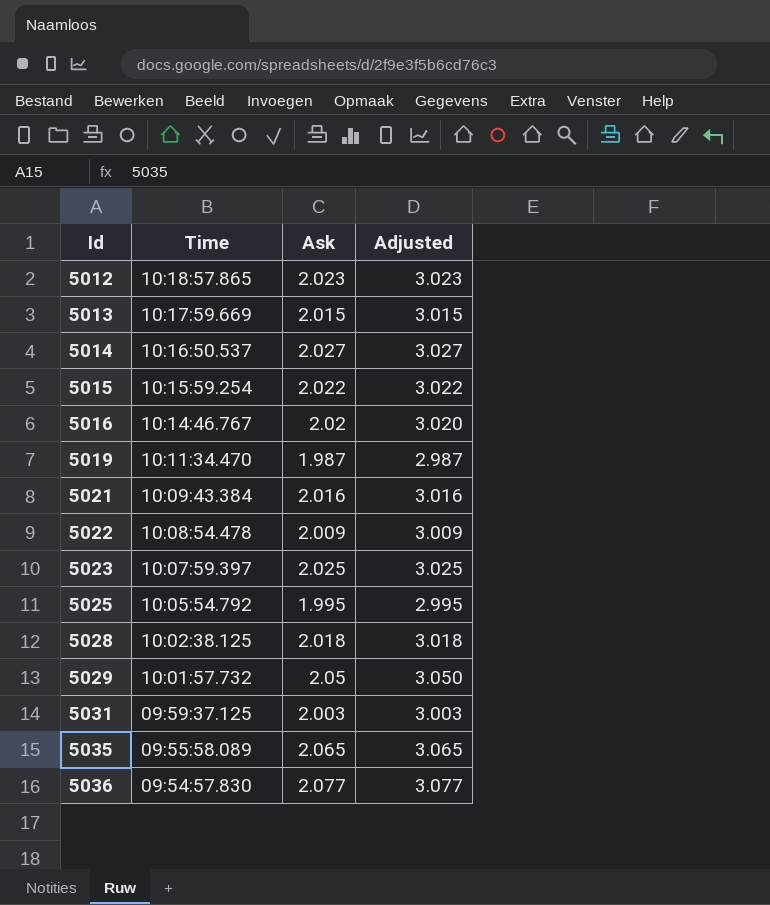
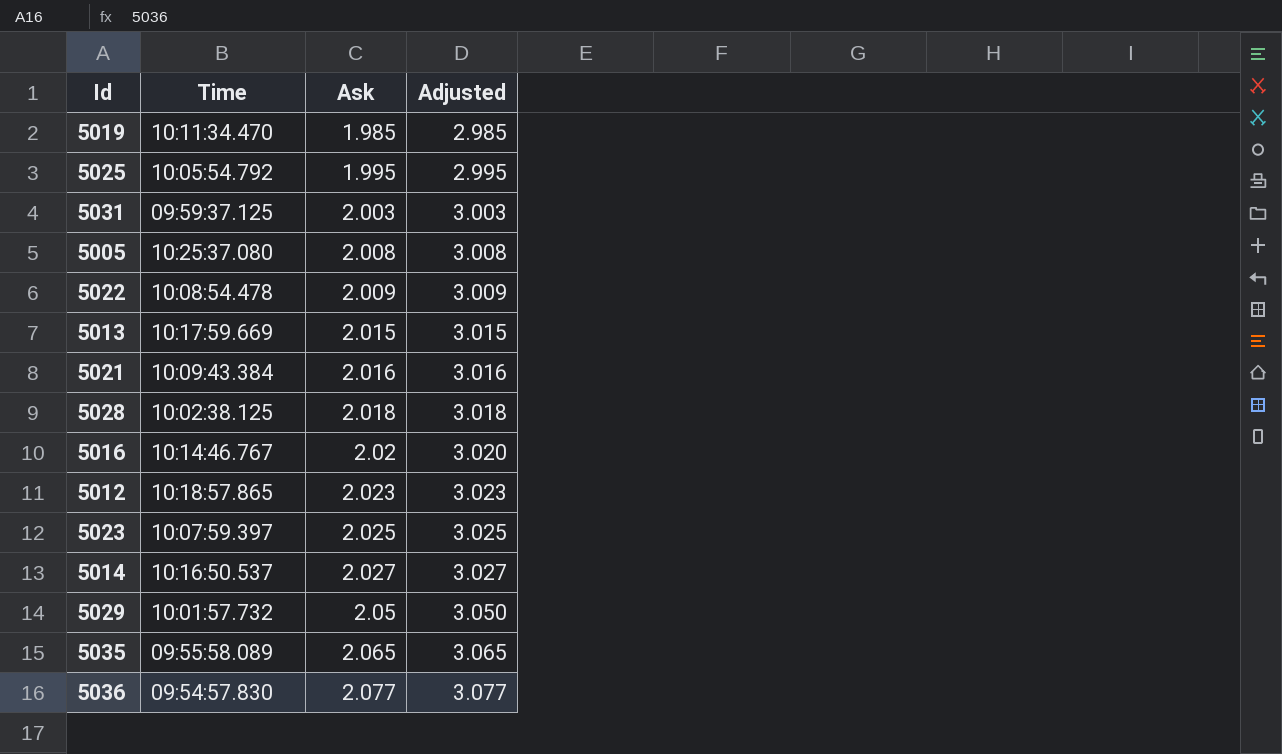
row order: Id ascending -> Ask ascending
row 5015: 10:15:59.254 | 2.022 | 3.022 -> none
5019 | Ask: 1.987 -> 1.985
5019 | Adjusted: 2.987 -> 2.985
row 5005: none -> 10:25:37.080 | 2.008 | 3.008

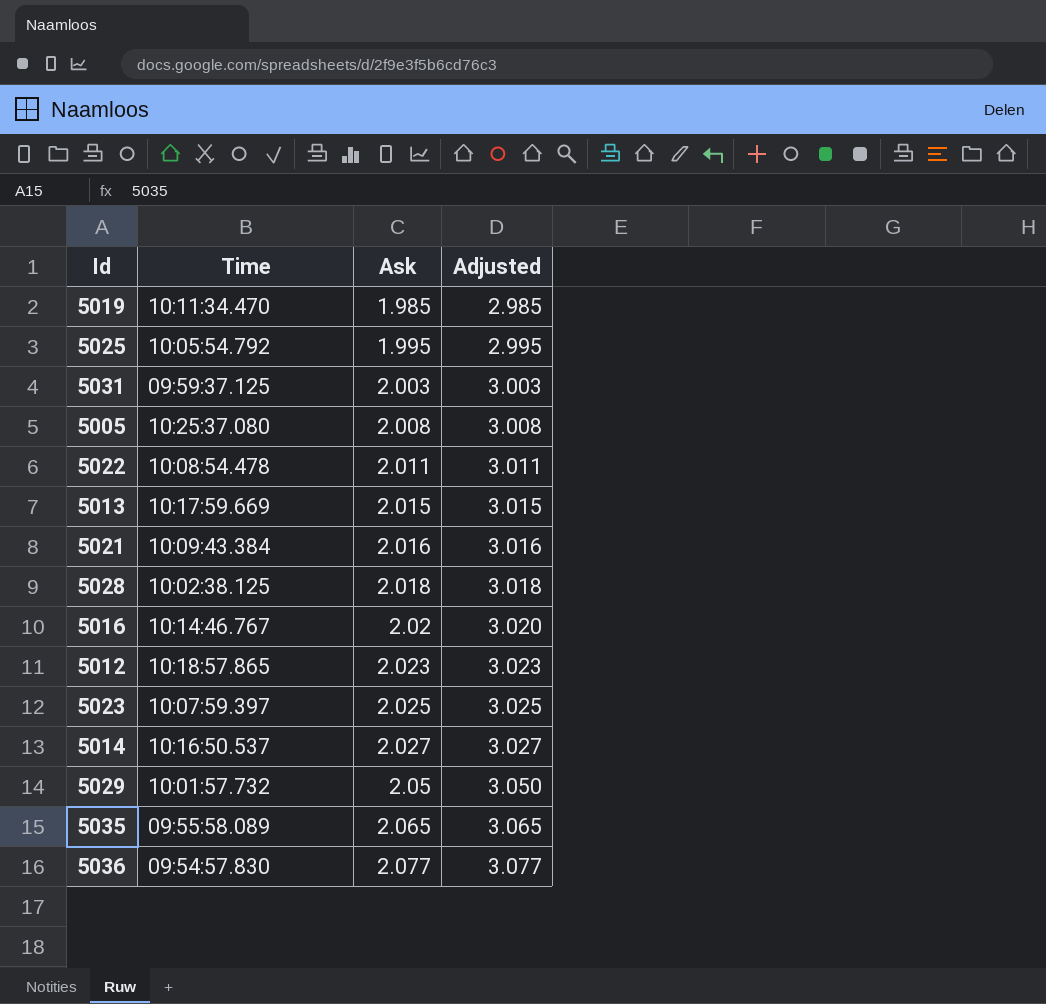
5022 | Ask: 2.009 -> 2.011
5022 | Adjusted: 3.009 -> 3.011

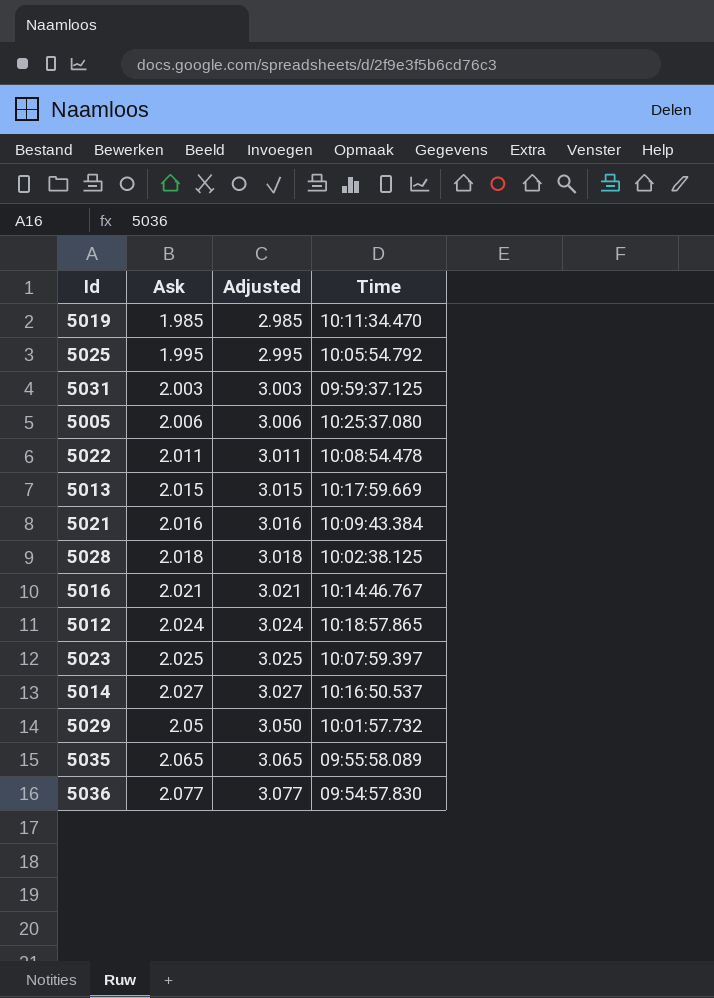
column Time | position: 2 -> 4
5005 | Ask: 2.008 -> 2.006
5005 | Adjusted: 3.008 -> 3.006
5016 | Ask: 2.02 -> 2.021
5016 | Adjusted: 3.020 -> 3.021
5012 | Ask: 2.023 -> 2.024
5012 | Adjusted: 3.023 -> 3.024

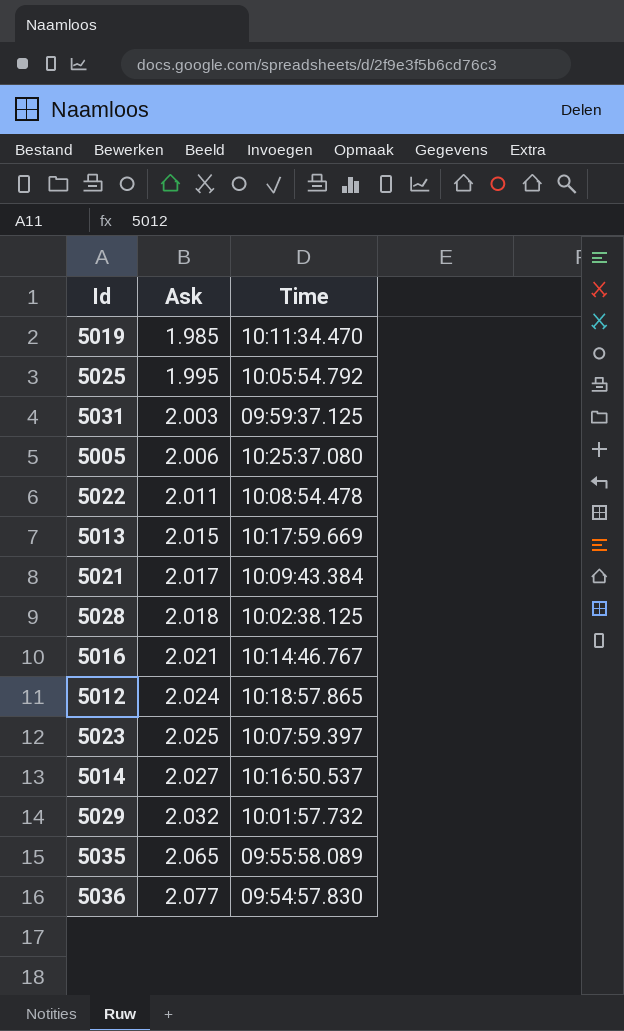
column Adjusted | formula: [Ask] + 1 -> none
5021 | Ask: 2.016 -> 2.017
5029 | Ask: 2.05 -> 2.032

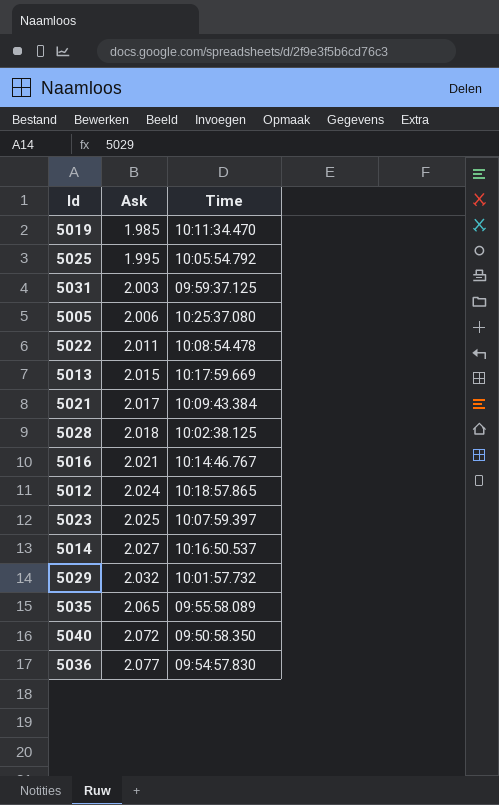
row 5040: none -> 2.072 | 09:50:58.350

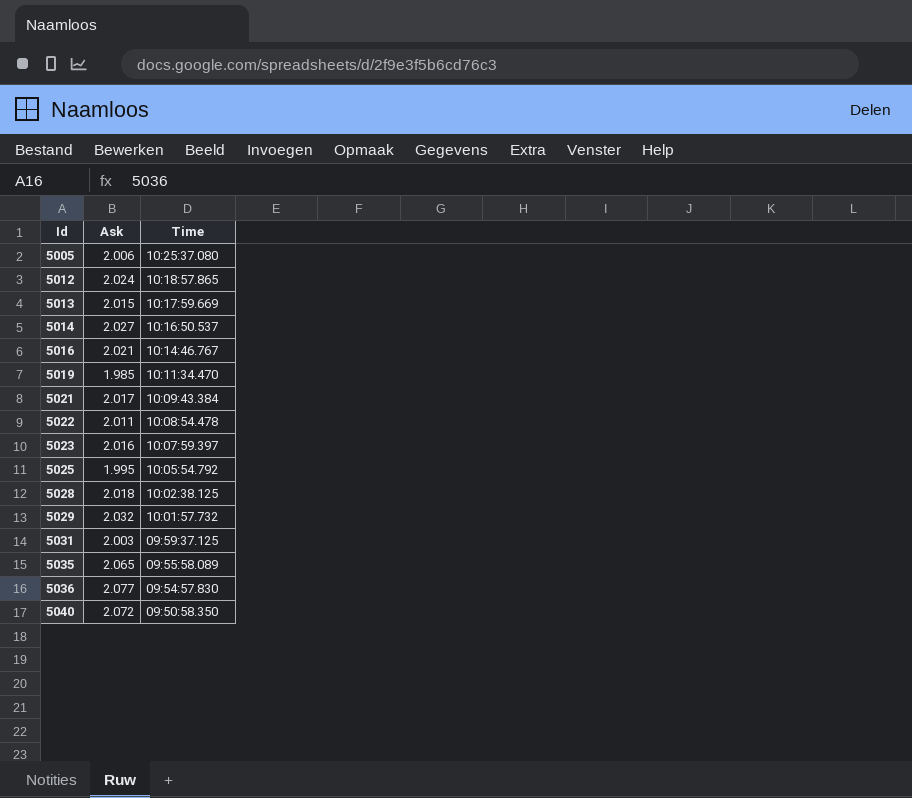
row order: Ask ascending -> Id ascending
5023 | Ask: 2.025 -> 2.016

